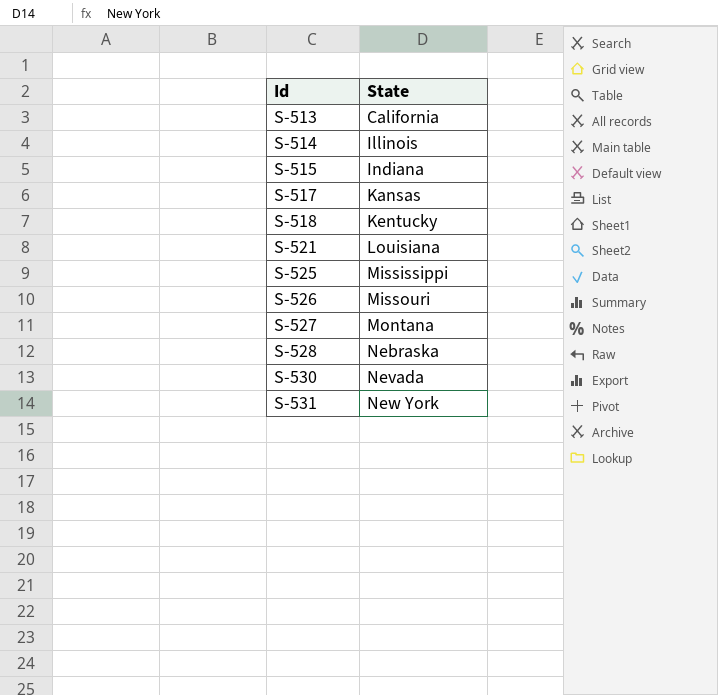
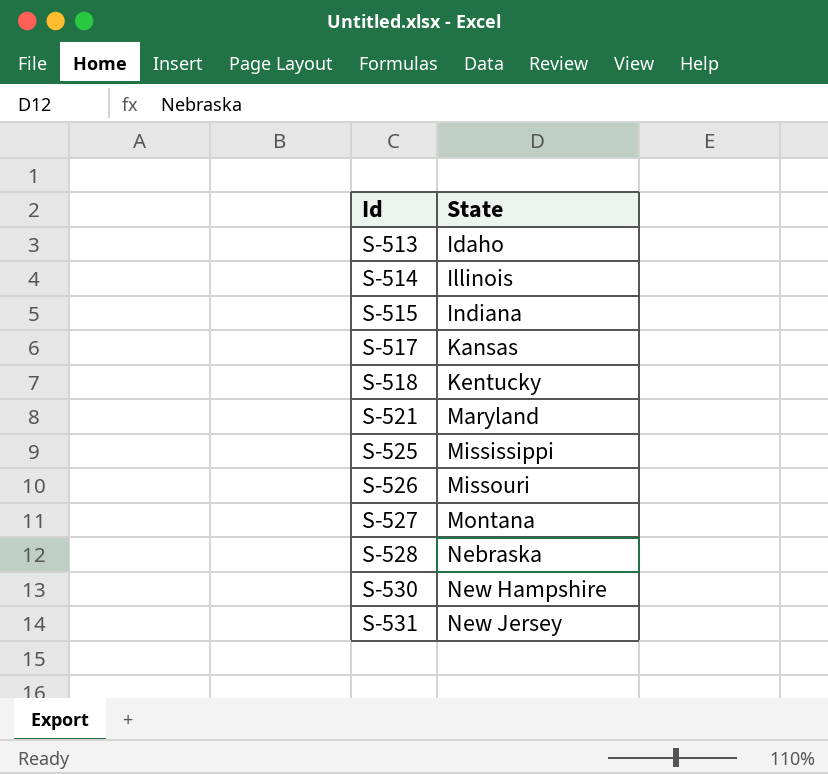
S-513 | State: California -> Idaho
S-521 | State: Louisiana -> Maryland
S-530 | State: Nevada -> New Hampshire
S-531 | State: New York -> New Jersey

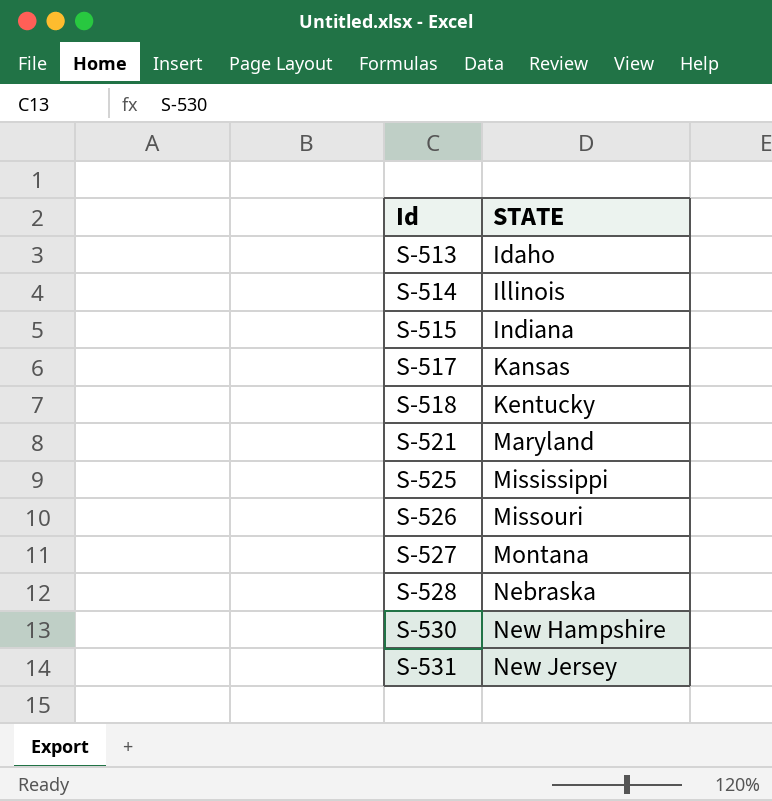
column name: State -> STATE

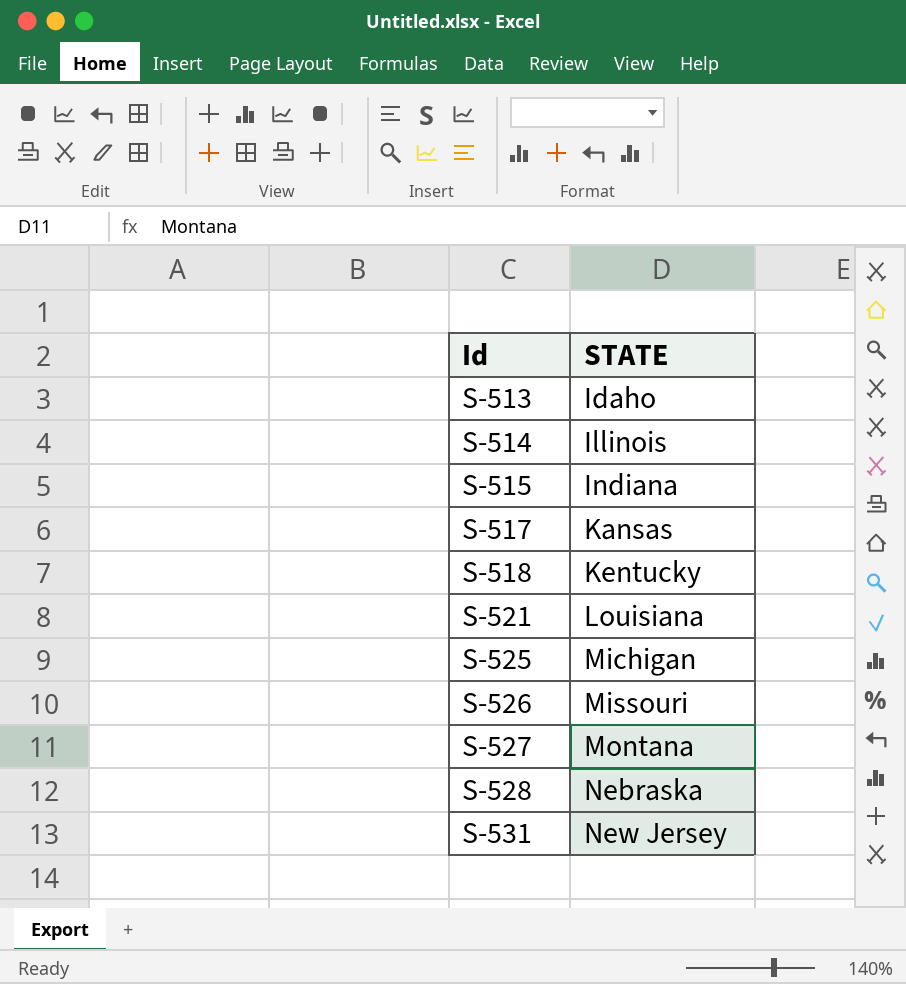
row S-530: New Hampshire -> none
S-521 | STATE: Maryland -> Louisiana
S-525 | STATE: Mississippi -> Michigan

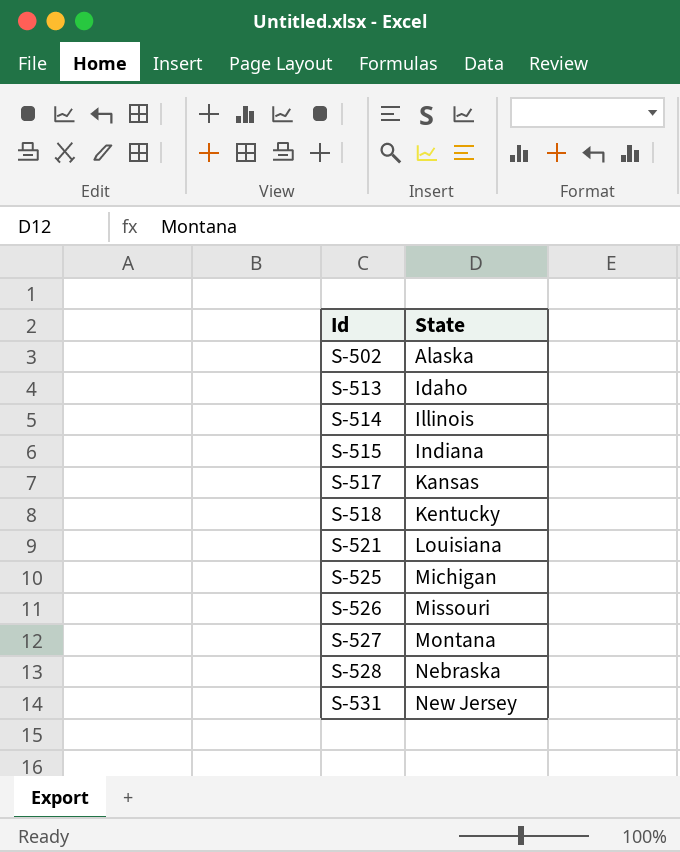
column name: STATE -> State
row S-502: none -> Alaska

